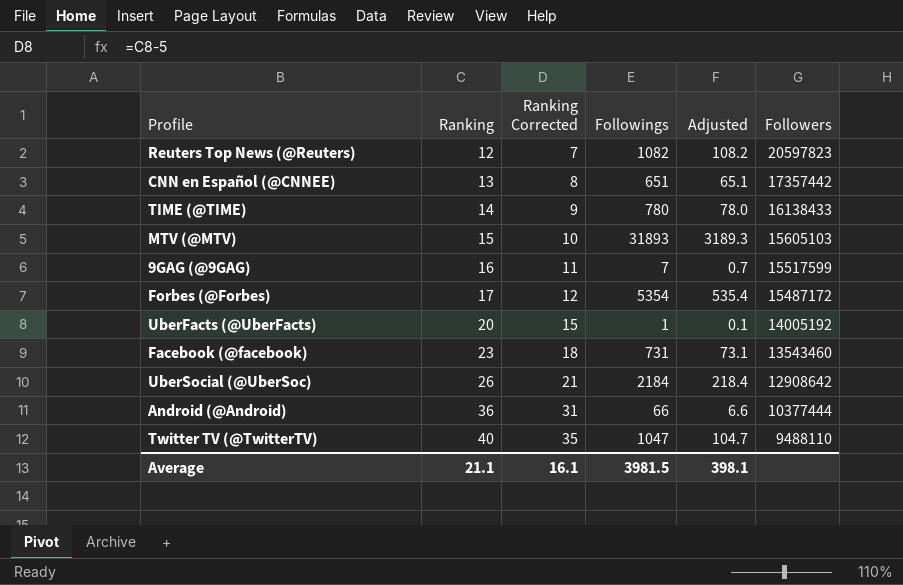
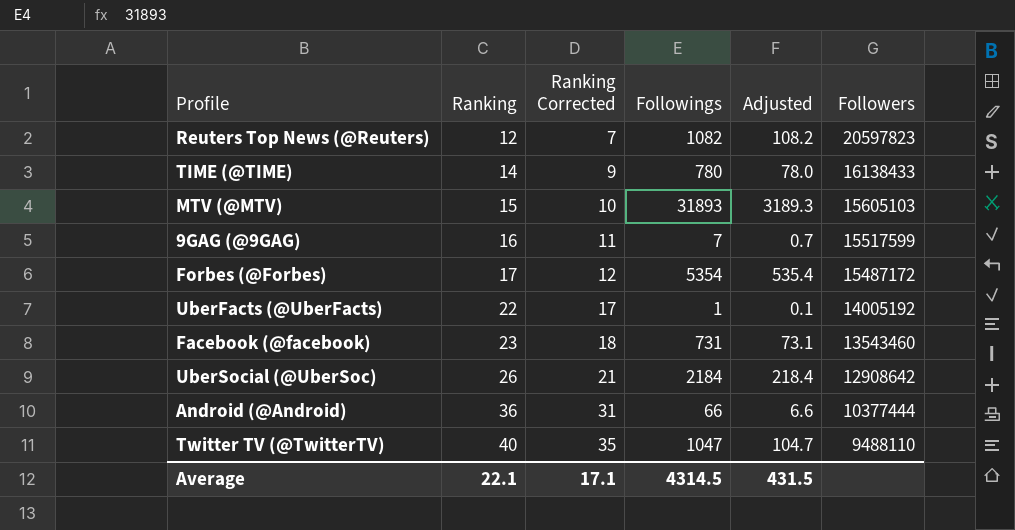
row CNN en Español (@CNNEE): 13 | 8 | 651 | 65.1 | 17357442 -> none
UberFacts (@UberFacts) | Ranking: 20 -> 22
UberFacts (@UberFacts) | Ranking Corrected: 15 -> 17
Average | Ranking: 21.1 -> 22.1
Average | Ranking Corrected: 16.1 -> 17.1
Average | Followings: 3981.5 -> 4314.5
Average | Adjusted: 398.1 -> 431.5

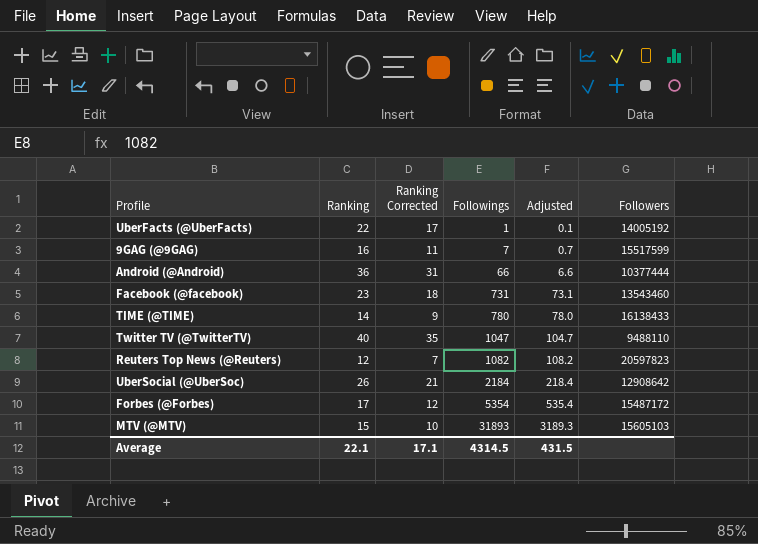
row order: Ranking ascending -> Followings ascending

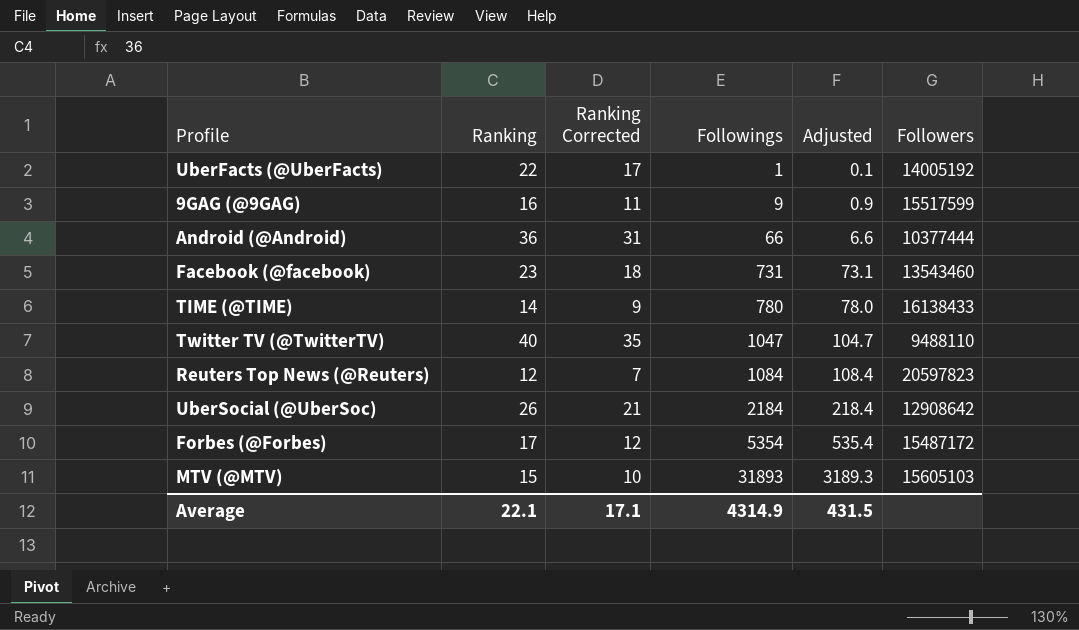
9GAG (@9GAG) | Followings: 7 -> 9
9GAG (@9GAG) | Adjusted: 0.7 -> 0.9
Reuters Top News (@Reuters) | Followings: 1082 -> 1084
Reuters Top News (@Reuters) | Adjusted: 108.2 -> 108.4
Average | Followings: 4314.5 -> 4314.9

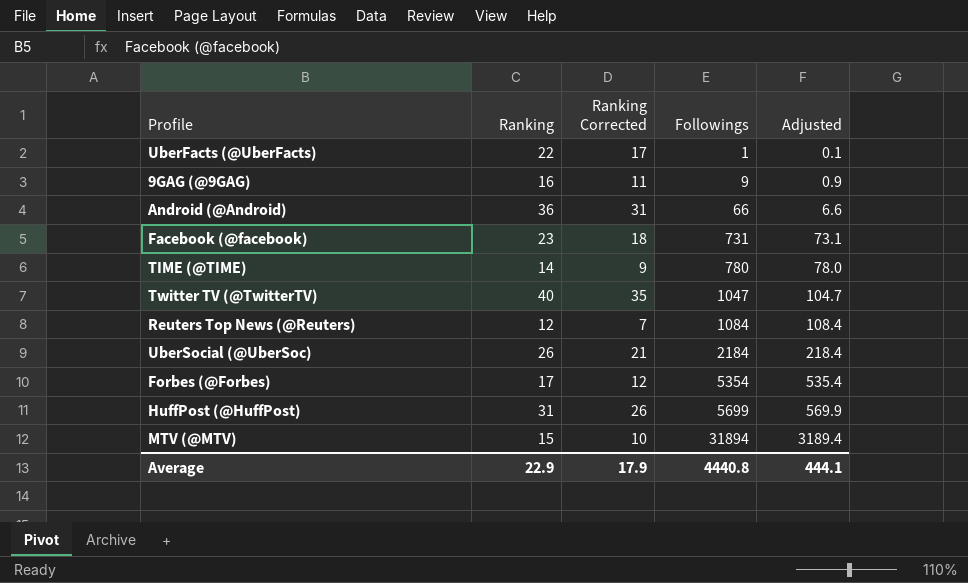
column Followers | position: 6 -> none
row HuffPost (@HuffPost): none -> 31 | 26 | 5699 | 569.9
MTV (@MTV) | Followings: 31893 -> 31894
MTV (@MTV) | Adjusted: 3189.3 -> 3189.4
Average | Ranking: 22.1 -> 22.9
Average | Ranking Corrected: 17.1 -> 17.9
Average | Followings: 4314.9 -> 4440.8
Average | Adjusted: 431.5 -> 444.1

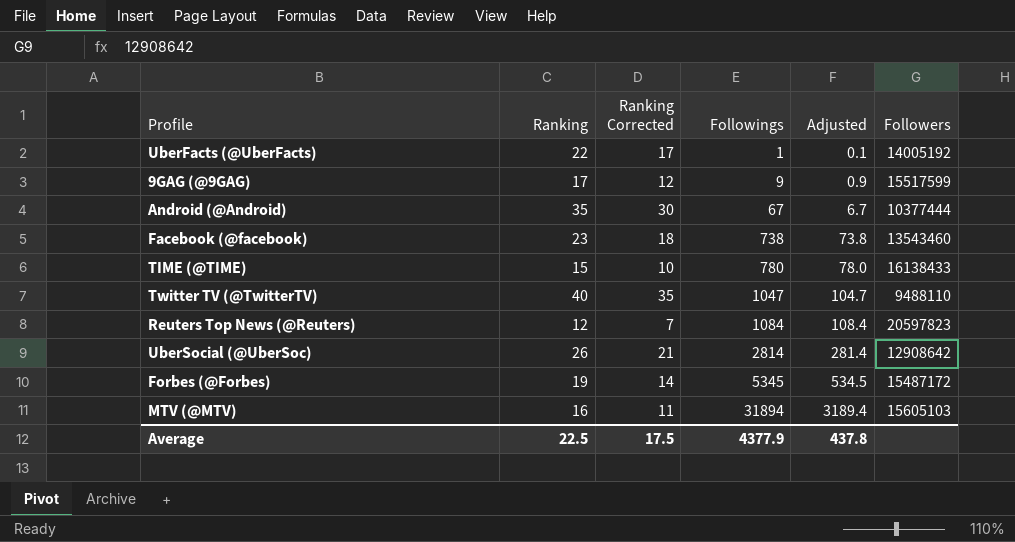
column Followers | position: none -> 6
row HuffPost (@HuffPost): 31 | 26 | 5699 | 569.9 -> none
9GAG (@9GAG) | Ranking: 16 -> 17
9GAG (@9GAG) | Ranking Corrected: 11 -> 12
Android (@Android) | Ranking: 36 -> 35
Android (@Android) | Ranking Corrected: 31 -> 30
Android (@Android) | Followings: 66 -> 67
Android (@Android) | Adjusted: 6.6 -> 6.7
Facebook (@facebook) | Followings: 731 -> 738
Facebook (@facebook) | Adjusted: 73.1 -> 73.8
TIME (@TIME) | Ranking: 14 -> 15
TIME (@TIME) | Ranking Corrected: 9 -> 10
UberSocial (@UberSoc) | Followings: 2184 -> 2814
UberSocial (@UberSoc) | Adjusted: 218.4 -> 281.4
Forbes (@Forbes) | Ranking: 17 -> 19
Forbes (@Forbes) | Ranking Corrected: 12 -> 14
Forbes (@Forbes) | Followings: 5354 -> 5345
Forbes (@Forbes) | Adjusted: 535.4 -> 534.5
MTV (@MTV) | Ranking: 15 -> 16
MTV (@MTV) | Ranking Corrected: 10 -> 11
Average | Ranking: 22.9 -> 22.5
Average | Ranking Corrected: 17.9 -> 17.5
Average | Followings: 4440.8 -> 4377.9
Average | Adjusted: 444.1 -> 437.8

